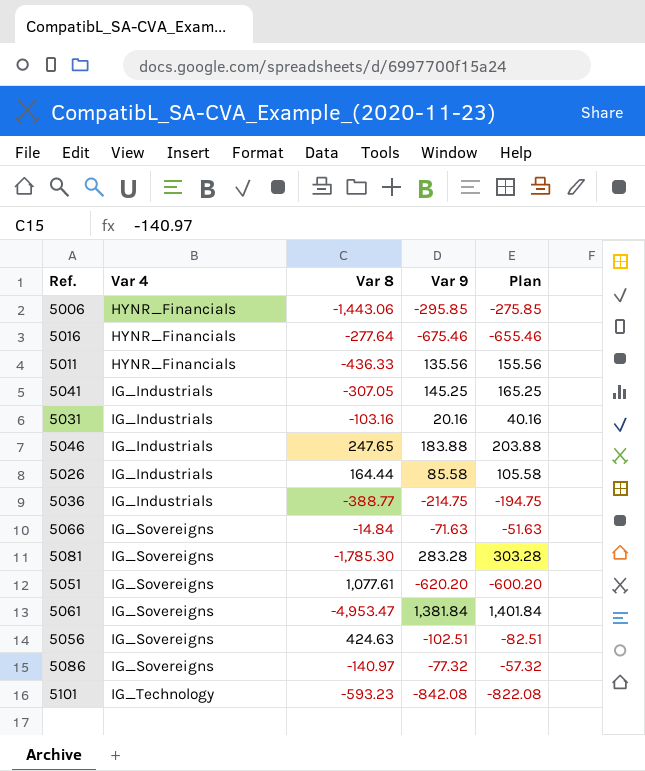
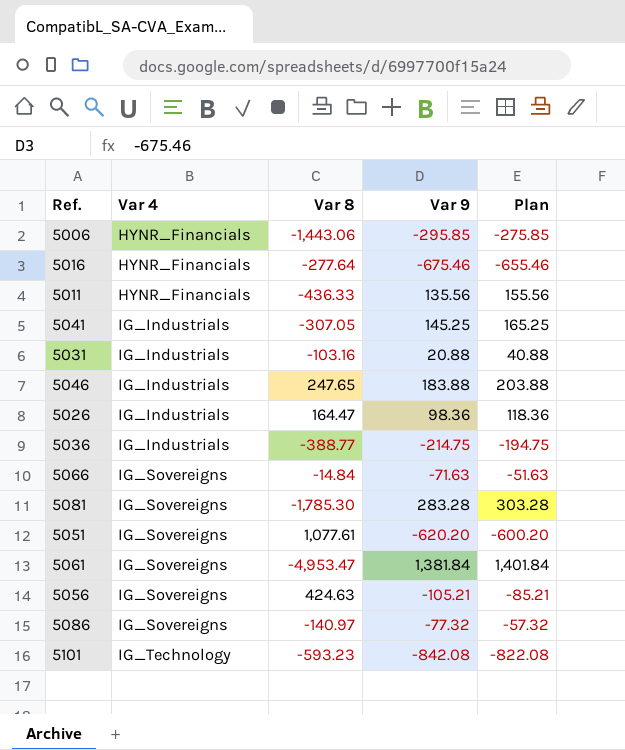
5031 | Var 9: 20.16 -> 20.88
5031 | Plan: 40.16 -> 40.88
5026 | Var 8: 164.44 -> 164.47
5026 | Var 9: 85.58 -> 98.36
5026 | Plan: 105.58 -> 118.36
5056 | Var 9: -102.51 -> -105.21
5056 | Plan: -82.51 -> -85.21

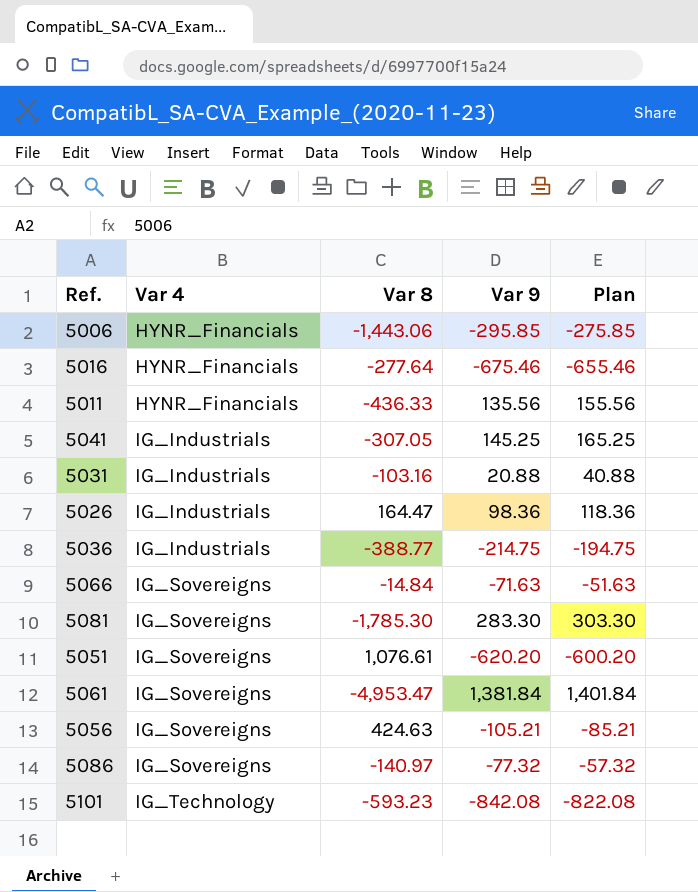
row 5046: IG_Industrials | 247.65 | 183.88 | 203.88 -> none
5081 | Var 9: 283.28 -> 283.30
5081 | Plan: 303.28 -> 303.30
5051 | Var 8: 1,077.61 -> 1,076.61

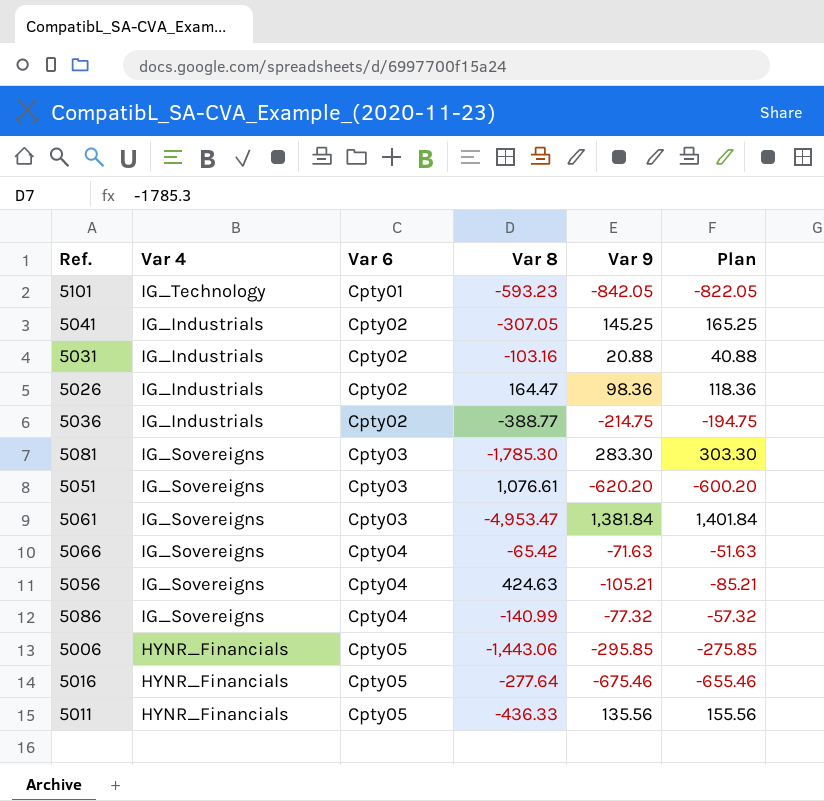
row order: Var 4 ascending -> Var 6 ascending
column Var 6 | position: none -> 3
5101 | Var 9: -842.08 -> -842.05
5101 | Plan: -822.08 -> -822.05
5066 | Var 8: -14.84 -> -65.42
5086 | Var 8: -140.97 -> -140.99

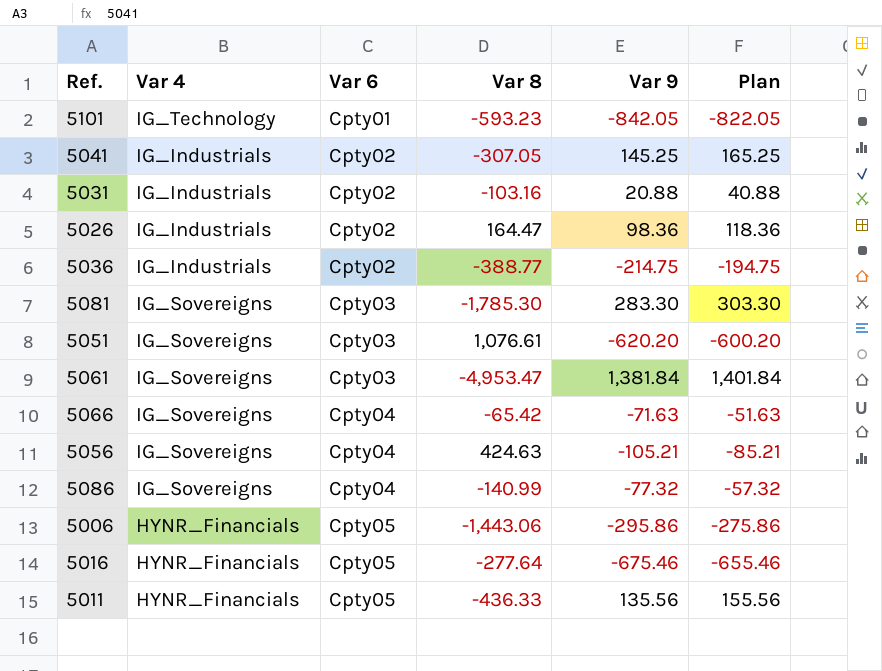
5006 | Var 9: -295.85 -> -295.86
5006 | Plan: -275.85 -> -275.86

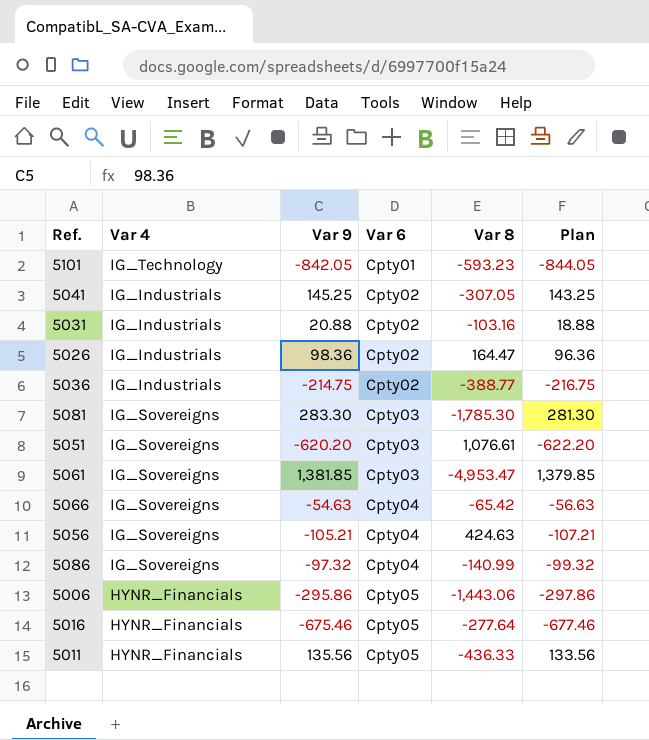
column Var 9 | position: 5 -> 3
column Plan | formula: [Var 9] + 20 -> [Var 9] - 2
5061 | Var 9: 1,381.84 -> 1,381.85
5066 | Var 9: -71.63 -> -54.63
5086 | Var 9: -77.32 -> -97.32

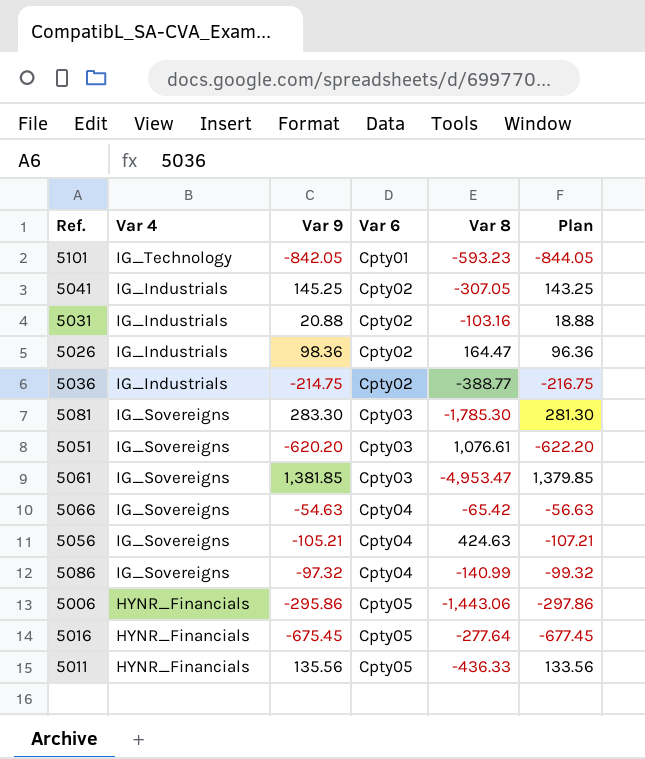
5016 | Var 9: -675.46 -> -675.45
5016 | Plan: -677.46 -> -677.45

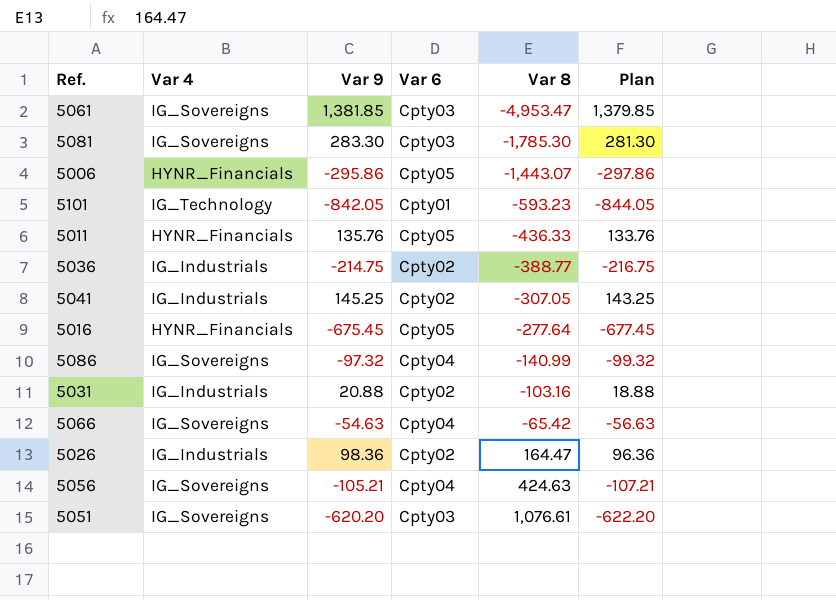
row order: Var 6 ascending -> Var 8 ascending
5006 | Var 8: -1,443.06 -> -1,443.07
5011 | Var 9: 135.56 -> 135.76
5011 | Plan: 133.56 -> 133.76

